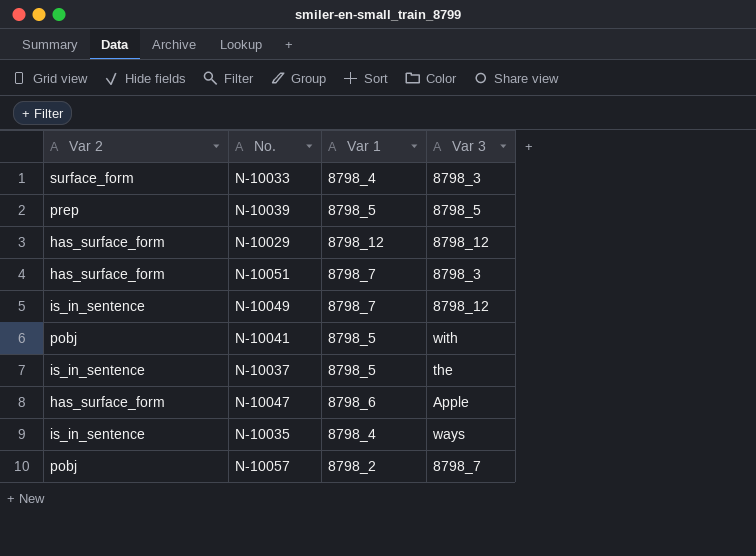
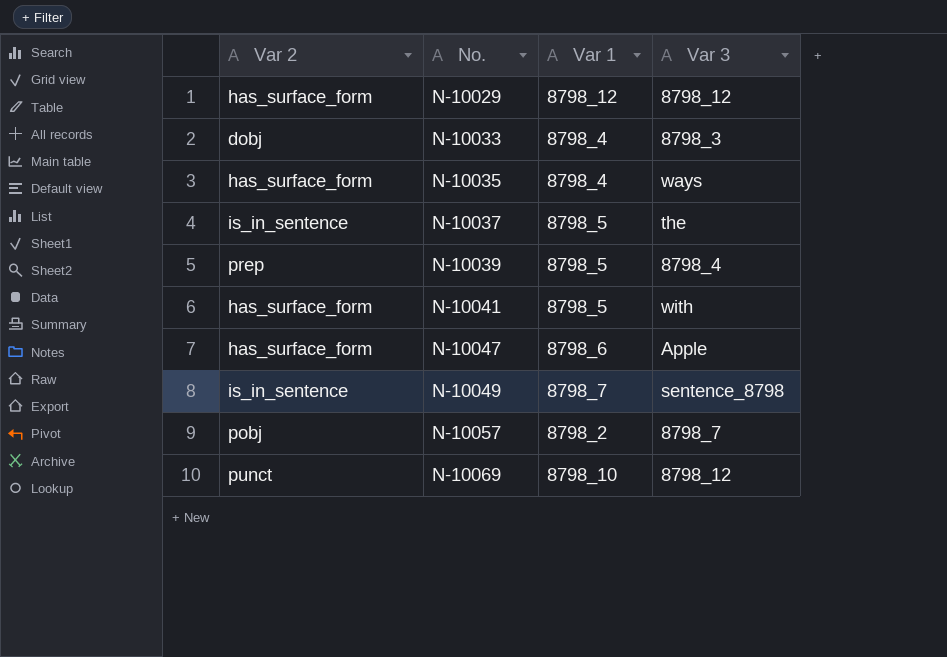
row order: none -> No. ascending
row N-10051: has_surface_form | 8798_7 | 8798_3 -> none
N-10033 | Var 2: surface_form -> dobj
N-10035 | Var 2: is_in_sentence -> has_surface_form
N-10039 | Var 3: 8798_5 -> 8798_4
N-10041 | Var 2: pobj -> has_surface_form
N-10049 | Var 3: 8798_12 -> sentence_8798
row N-10069: none -> punct | 8798_10 | 8798_12

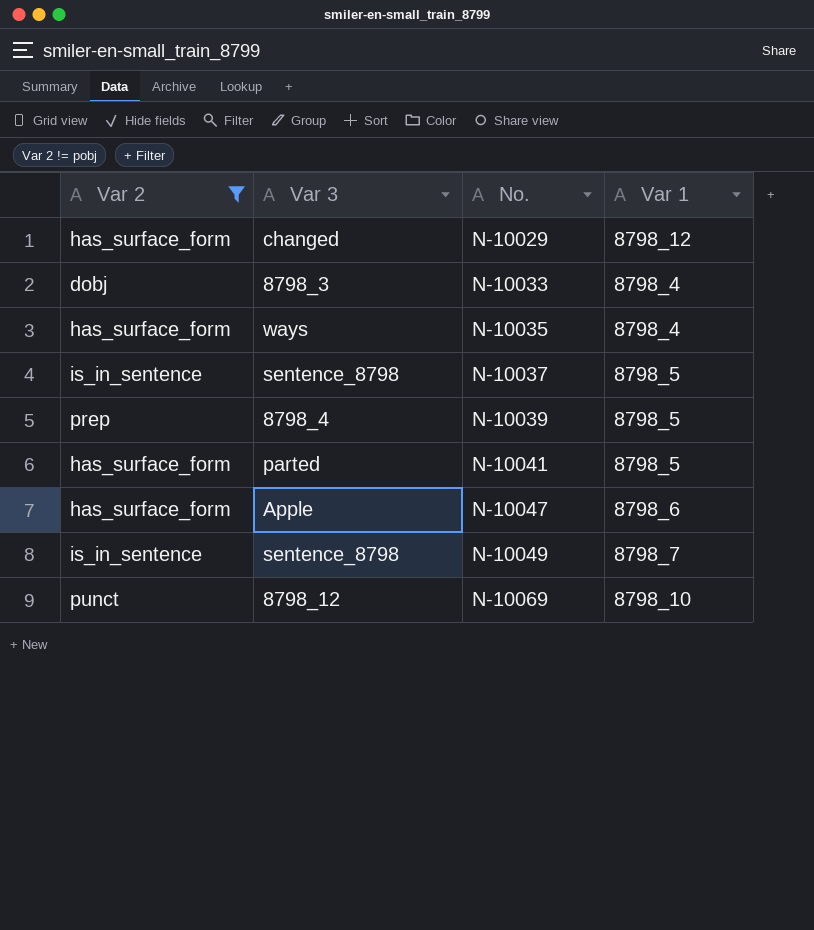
filter: none -> Var 2 != pobj
column Var 3 | position: 4 -> 2
N-10029 | Var 3: 8798_12 -> changed
N-10037 | Var 3: the -> sentence_8798
N-10041 | Var 3: with -> parted

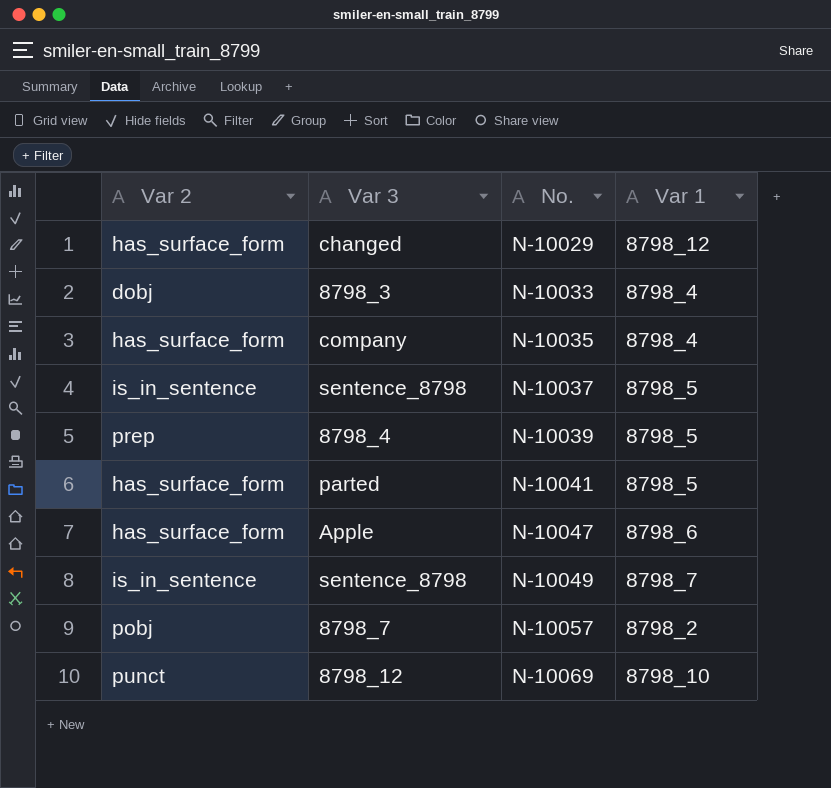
filter: Var 2 != pobj -> none
N-10035 | Var 3: ways -> company

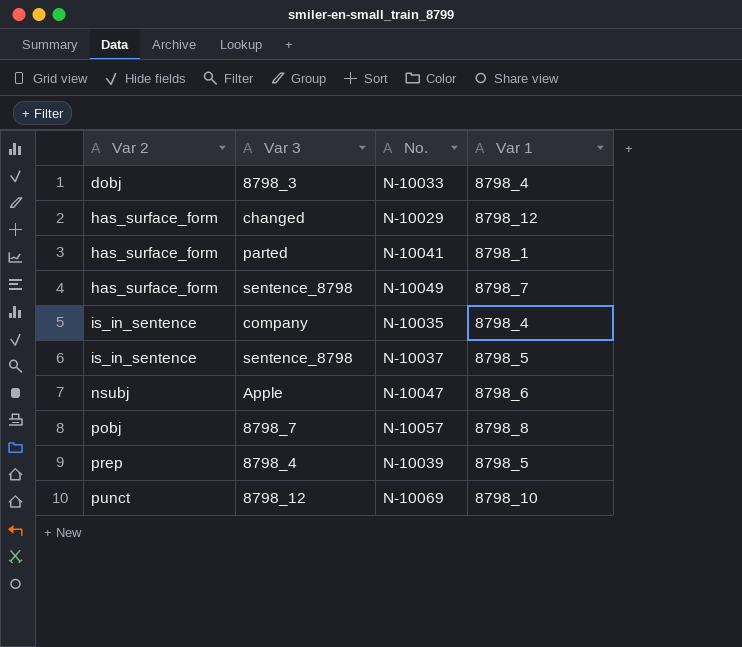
row order: No. ascending -> Var 2 ascending
N-10041 | Var 1: 8798_5 -> 8798_1
N-10049 | Var 2: is_in_sentence -> has_surface_form
N-10035 | Var 2: has_surface_form -> is_in_sentence
N-10047 | Var 2: has_surface_form -> nsubj
N-10057 | Var 1: 8798_2 -> 8798_8

